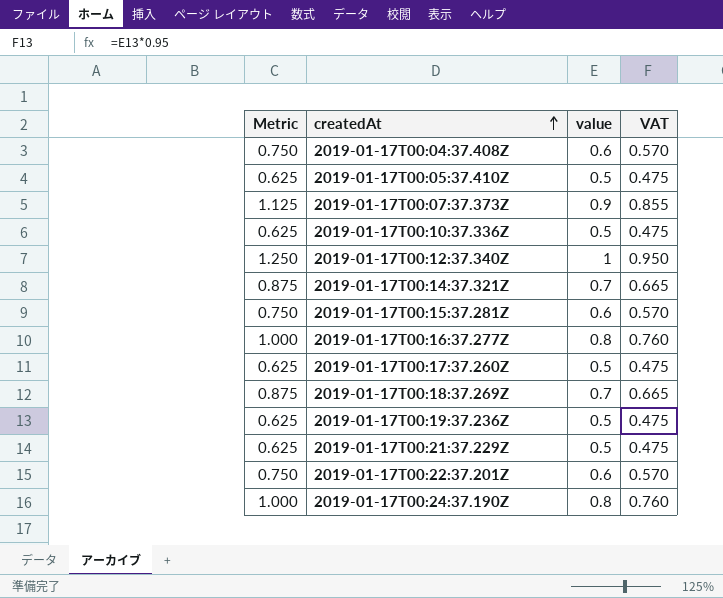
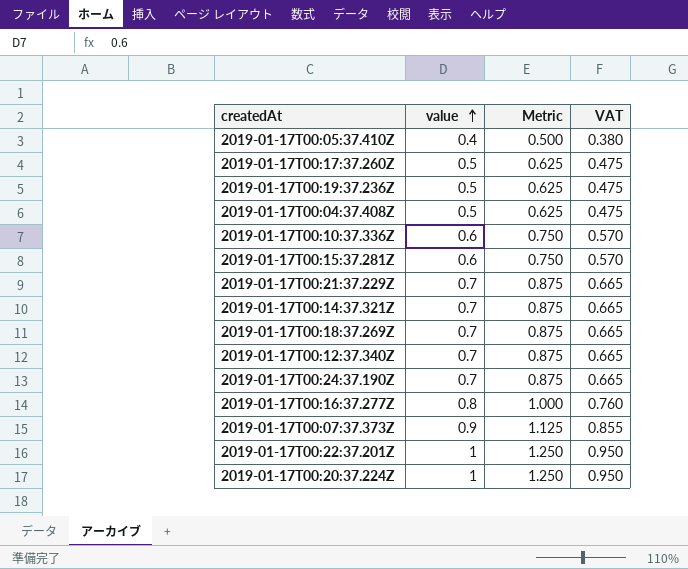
row order: createdAt ascending -> value ascending
column Metric | position: 1 -> 3
2019-01-17T00:05:37.410Z | value: 0.5 -> 0.4
2019-01-17T00:05:37.410Z | Metric: 0.625 -> 0.500
2019-01-17T00:05:37.410Z | VAT: 0.475 -> 0.380
2019-01-17T00:04:37.408Z | value: 0.6 -> 0.5
2019-01-17T00:04:37.408Z | Metric: 0.750 -> 0.625
2019-01-17T00:04:37.408Z | VAT: 0.570 -> 0.475
2019-01-17T00:10:37.336Z | value: 0.5 -> 0.6
2019-01-17T00:10:37.336Z | Metric: 0.625 -> 0.750
2019-01-17T00:10:37.336Z | VAT: 0.475 -> 0.570
2019-01-17T00:21:37.229Z | value: 0.5 -> 0.7
2019-01-17T00:21:37.229Z | Metric: 0.625 -> 0.875
2019-01-17T00:21:37.229Z | VAT: 0.475 -> 0.665
2019-01-17T00:12:37.340Z | value: 1 -> 0.7
2019-01-17T00:12:37.340Z | Metric: 1.250 -> 0.875
2019-01-17T00:12:37.340Z | VAT: 0.950 -> 0.665
2019-01-17T00:24:37.190Z | value: 0.8 -> 0.7
2019-01-17T00:24:37.190Z | Metric: 1.000 -> 0.875
2019-01-17T00:24:37.190Z | VAT: 0.760 -> 0.665
2019-01-17T00:22:37.201Z | value: 0.6 -> 1
2019-01-17T00:22:37.201Z | Metric: 0.750 -> 1.250
2019-01-17T00:22:37.201Z | VAT: 0.570 -> 0.950
row 2019-01-17T00:20:37.224Z: none -> 1 | 1.250 | 0.950

